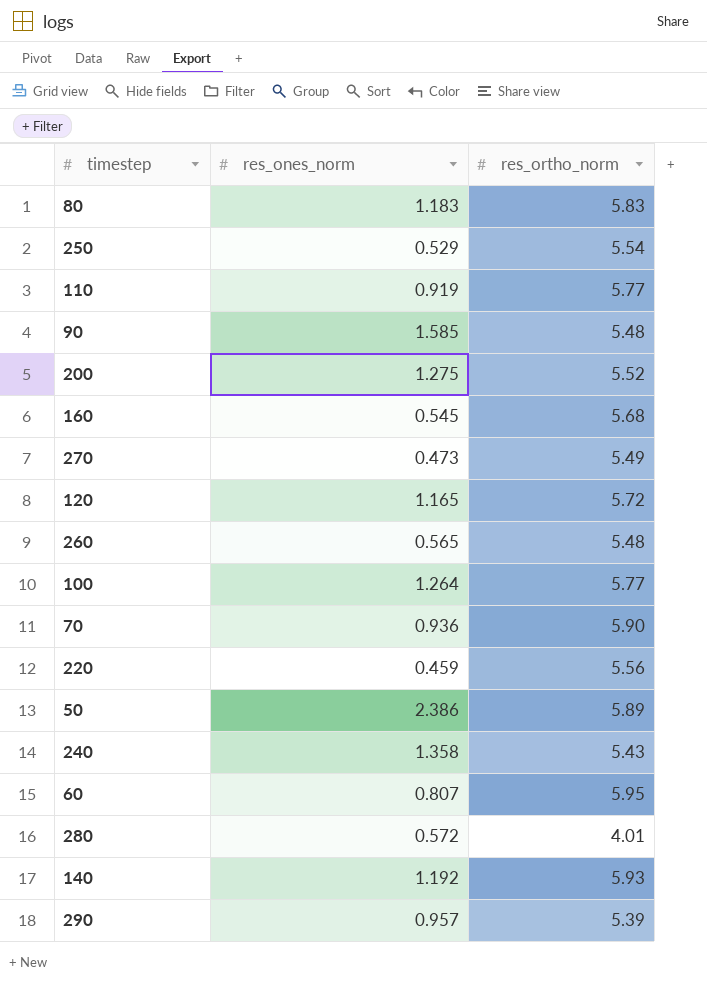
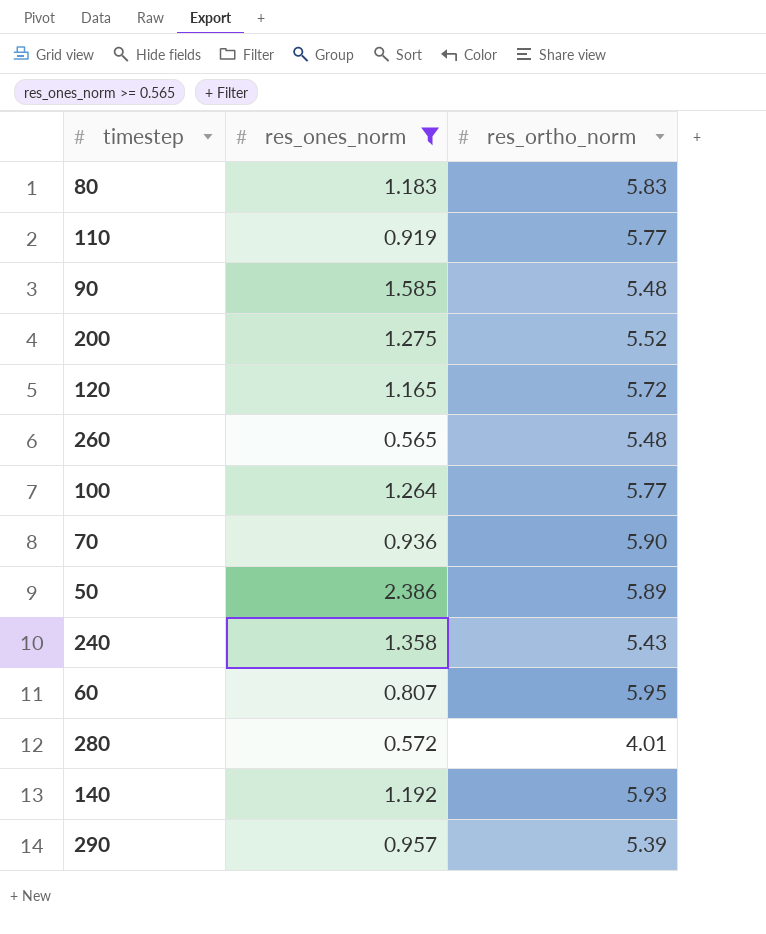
filter: none -> res_ones_norm >= 0.565

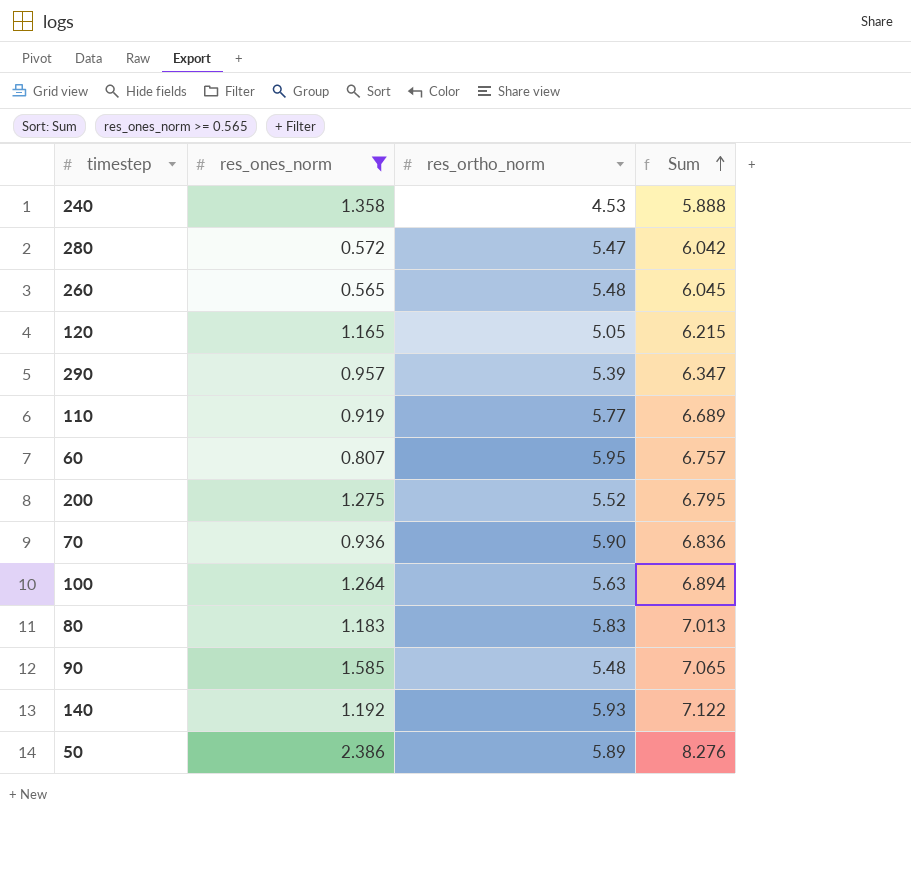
row order: none -> Sum ascending
column Sum | formula: none -> [res_ones_norm] + [res_ortho_norm]
240 | res_ortho_norm: 5.43 -> 4.53
280 | res_ortho_norm: 4.01 -> 5.47
120 | res_ortho_norm: 5.72 -> 5.05
100 | res_ortho_norm: 5.77 -> 5.63

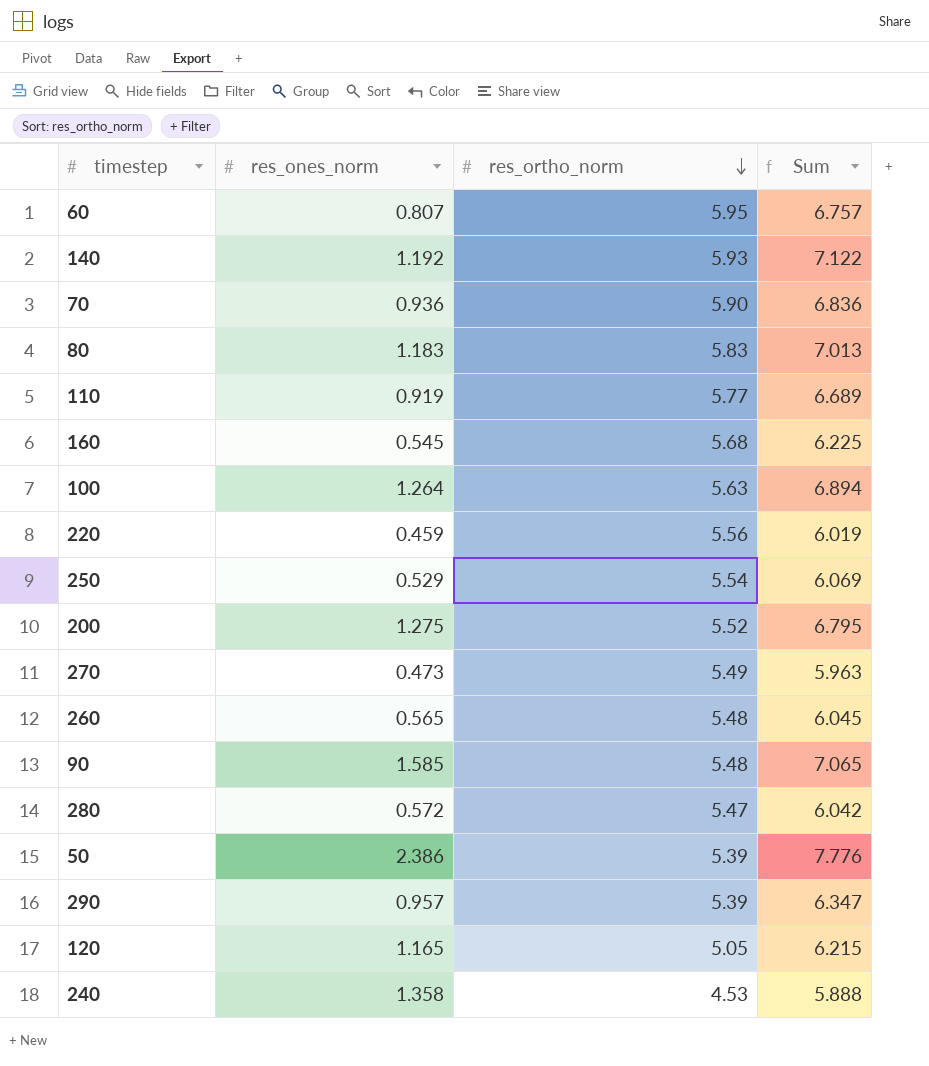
filter: res_ones_norm >= 0.565 -> none
row order: Sum ascending -> res_ortho_norm descending
50 | res_ortho_norm: 5.89 -> 5.39
50 | Sum: 8.276 -> 7.776

